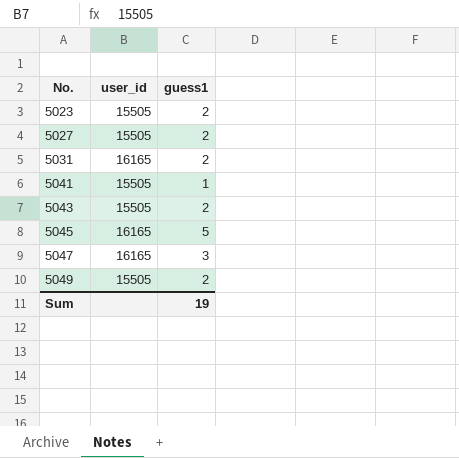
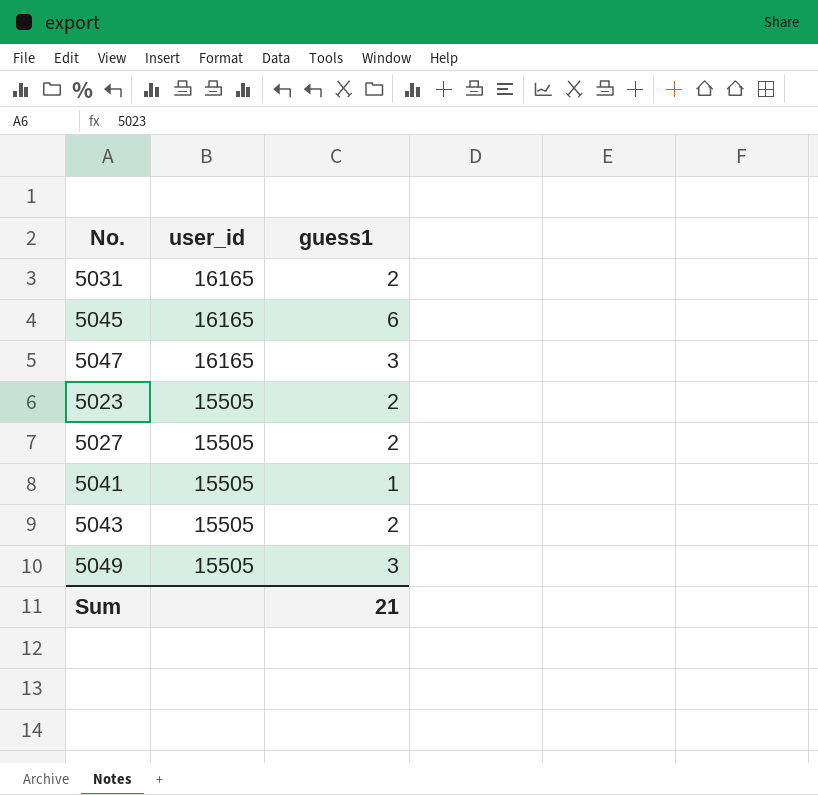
row order: No. ascending -> user_id descending
5045 | guess1: 5 -> 6
5049 | guess1: 2 -> 3
Sum | guess1: 19 -> 21

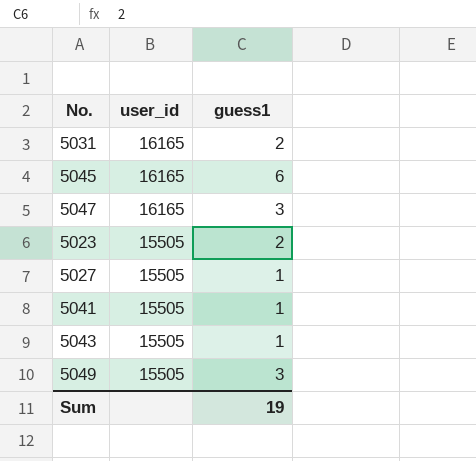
5027 | guess1: 2 -> 1
5043 | guess1: 2 -> 1
Sum | guess1: 21 -> 19

